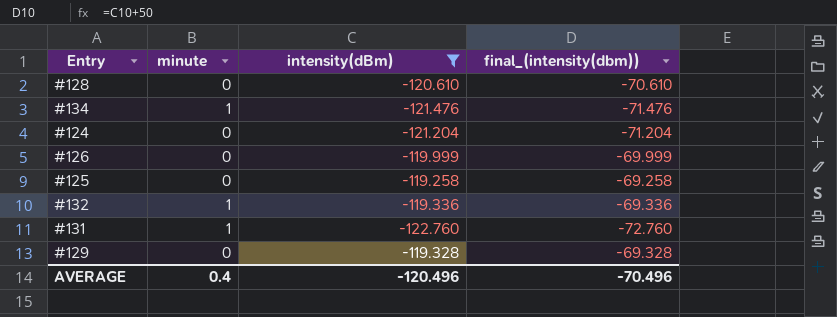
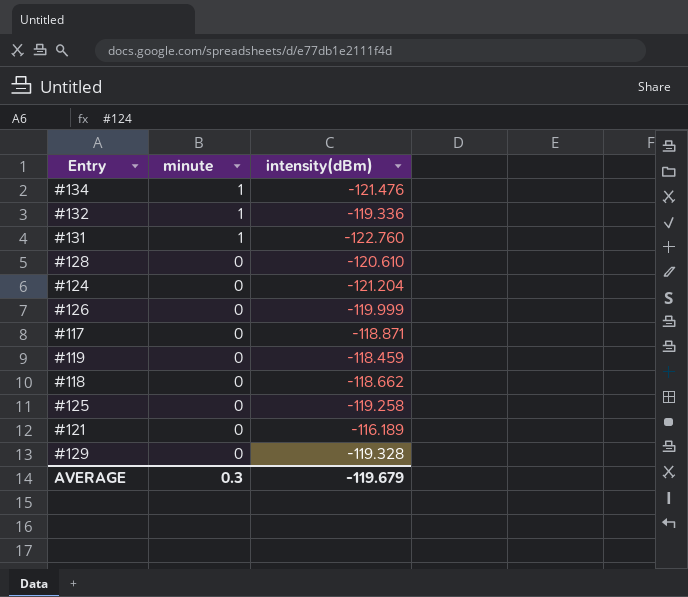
filter: intensity(dBm) <= -119.258 -> none
row order: none -> minute descending
column final_(intensity(dbm)) | formula: [intensity(dBm)] + 50 -> none
AVERAGE | minute: 0.4 -> 0.3
AVERAGE | intensity(dBm): -120.496 -> -119.679

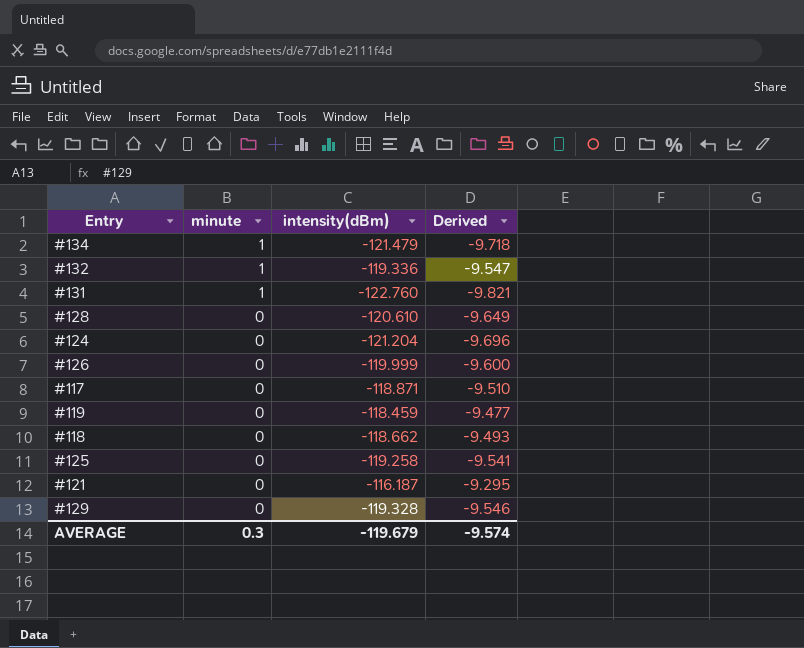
column Derived | formula: none -> [intensity(dBm)] * 0.08
#134 | intensity(dBm): -121.476 -> -121.479
#121 | intensity(dBm): -116.189 -> -116.187

